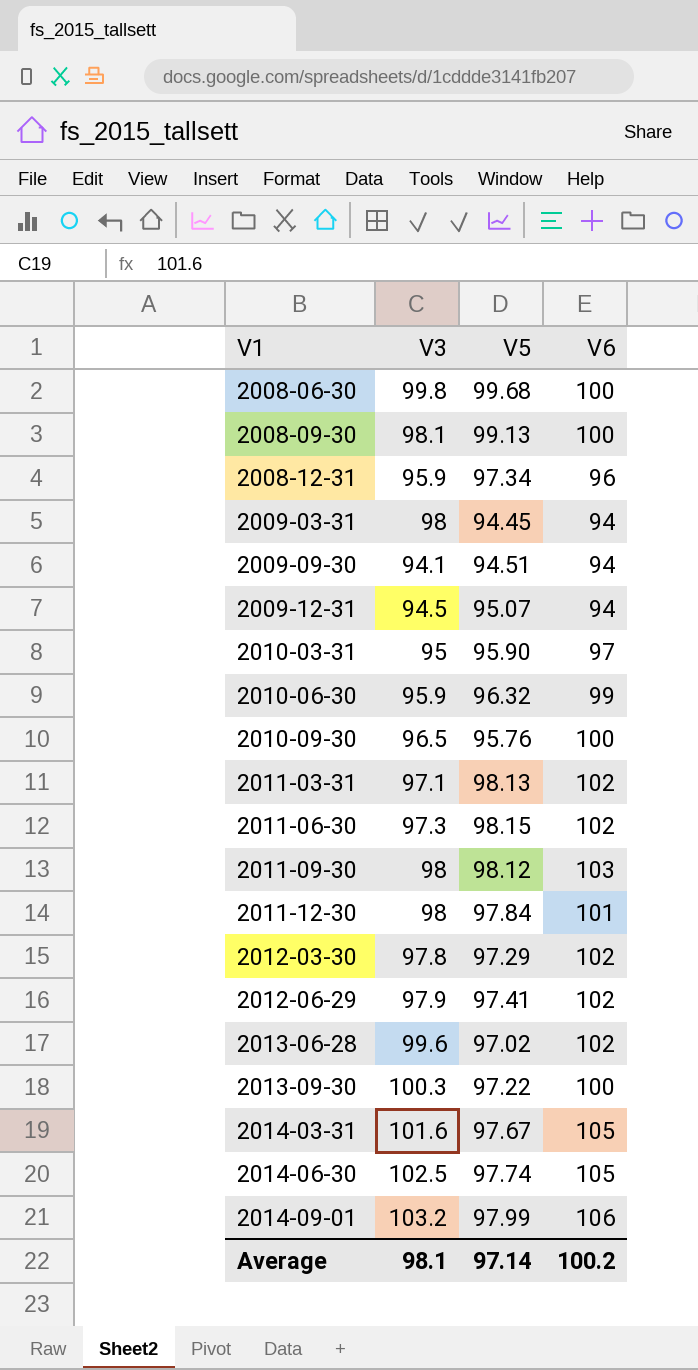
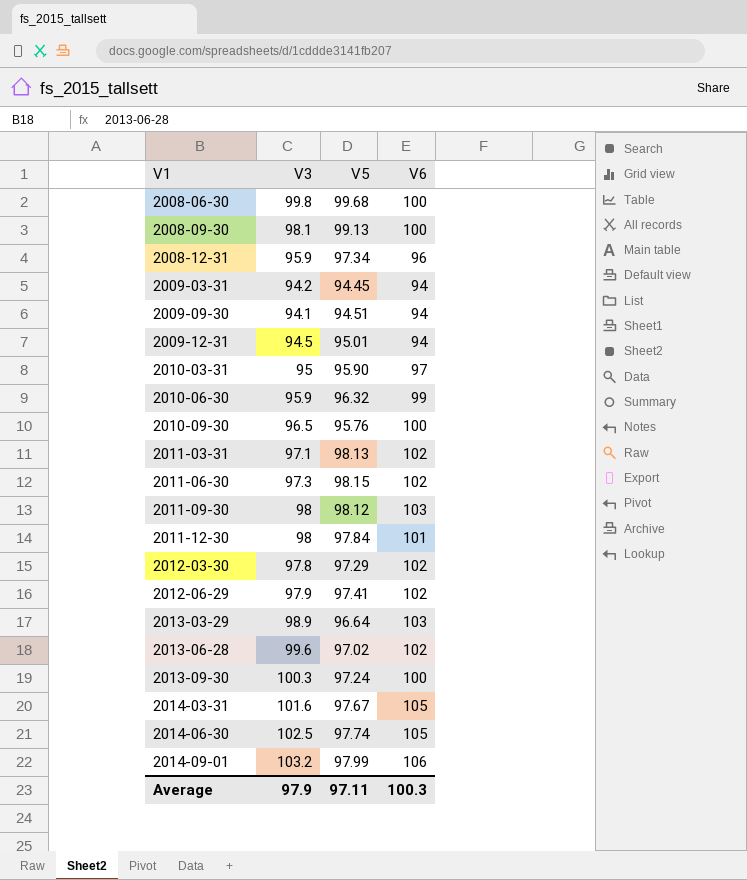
2009-03-31 | V3: 98 -> 94.2
2009-12-31 | V5: 95.07 -> 95.01
row 2013-03-29: none -> 98.9 | 96.64 | 103
2013-09-30 | V5: 97.22 -> 97.24
Average | V3: 98.1 -> 97.9
Average | V5: 97.14 -> 97.11
Average | V6: 100.2 -> 100.3

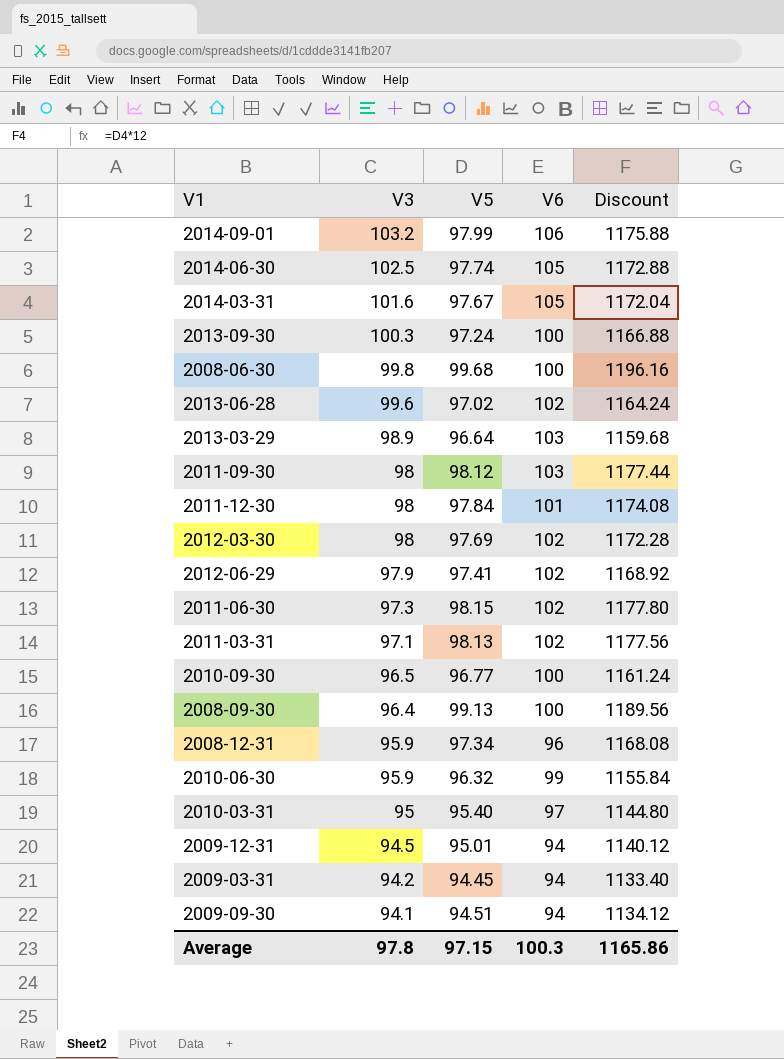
row order: V1 ascending -> V3 descending
column Discount | formula: none -> [V5] * 12
2012-03-30 | V3: 97.8 -> 98
2012-03-30 | V5: 97.29 -> 97.69
2010-09-30 | V5: 95.76 -> 96.77
2008-09-30 | V3: 98.1 -> 96.4
2010-03-31 | V5: 95.90 -> 95.40
Average | V3: 97.9 -> 97.8
Average | V5: 97.11 -> 97.15

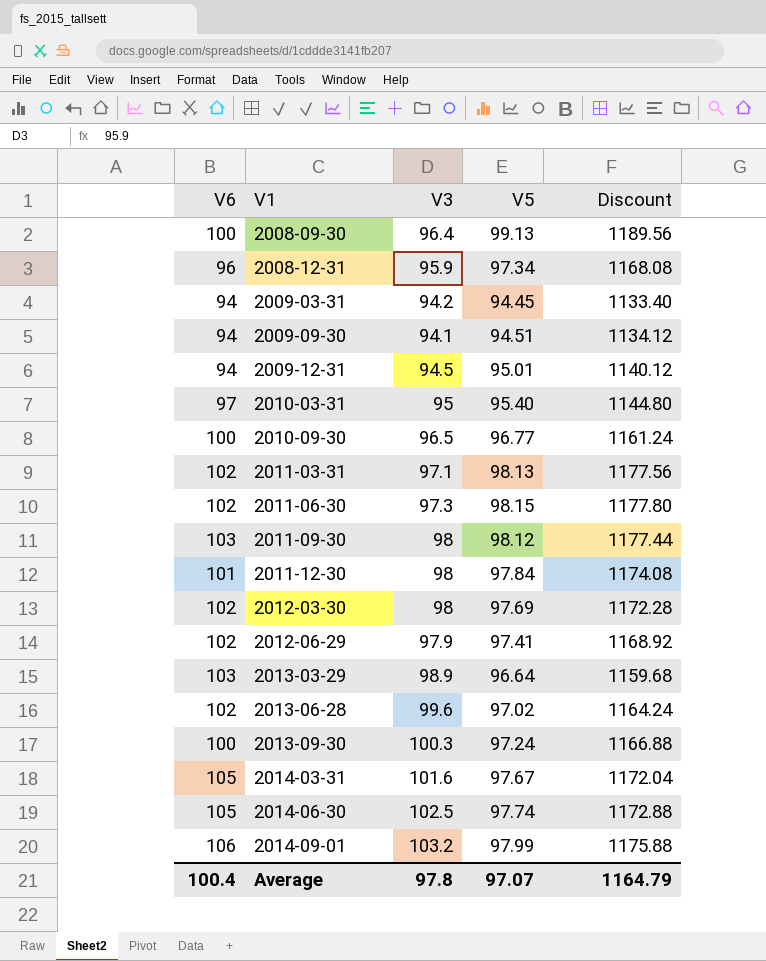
row order: V3 descending -> V1 ascending
column V6 | position: 4 -> 1
row 2008-06-30: 99.8 | 99.68 | 100 | 1196.16 -> none
row 2010-06-30: 95.9 | 96.32 | 99 | 1155.84 -> none
Average | V6: 100.3 -> 100.4
Average | V5: 97.15 -> 97.07
Average | Discount: 1165.86 -> 1164.79

